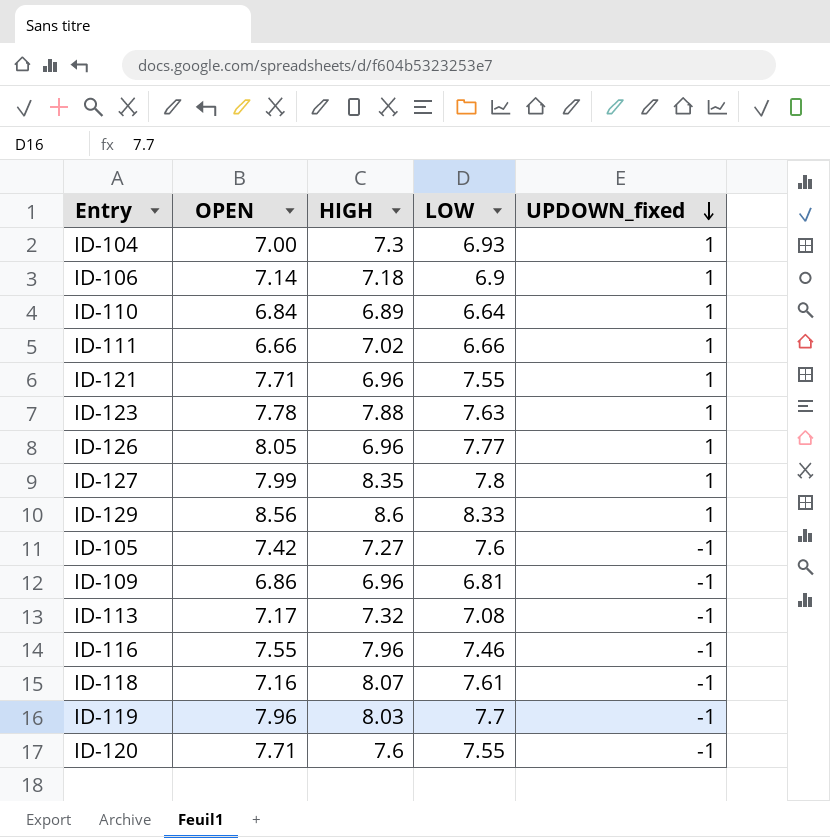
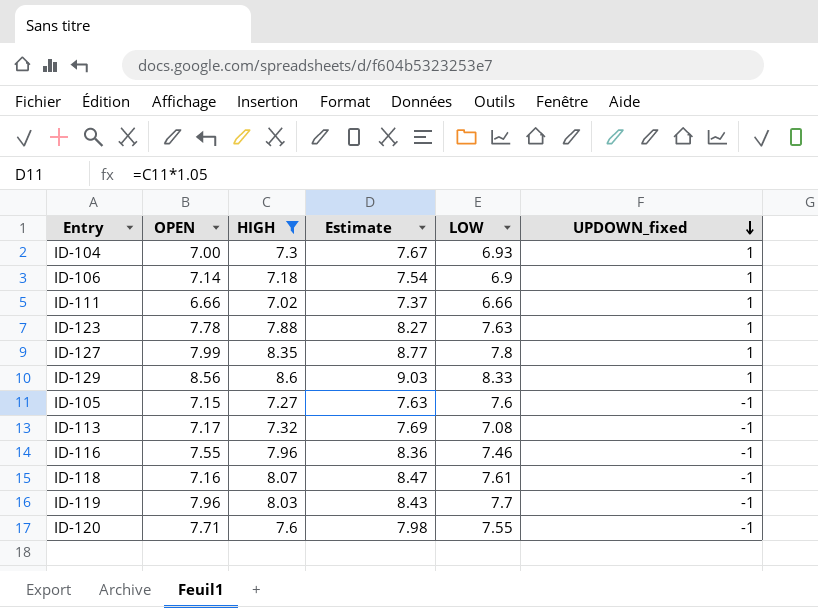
filter: none -> HIGH >= 7.02
column Estimate | formula: none -> [HIGH] * 1.05
ID-105 | OPEN: 7.42 -> 7.15

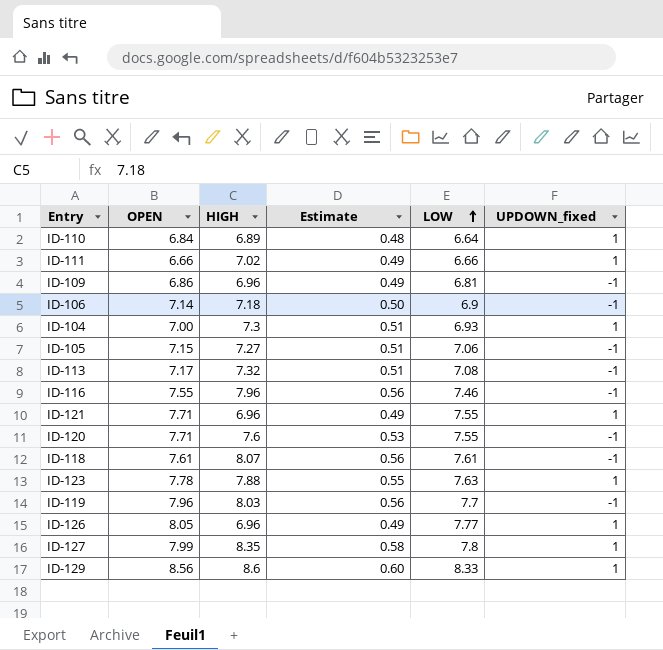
filter: HIGH >= 7.02 -> none
row order: UPDOWN_fixed descending -> LOW ascending
column Estimate | formula: [HIGH] * 1.05 -> [HIGH] * 0.07
ID-106 | UPDOWN_fixed: 1 -> -1
ID-105 | LOW: 7.6 -> 7.06
ID-118 | OPEN: 7.16 -> 7.61

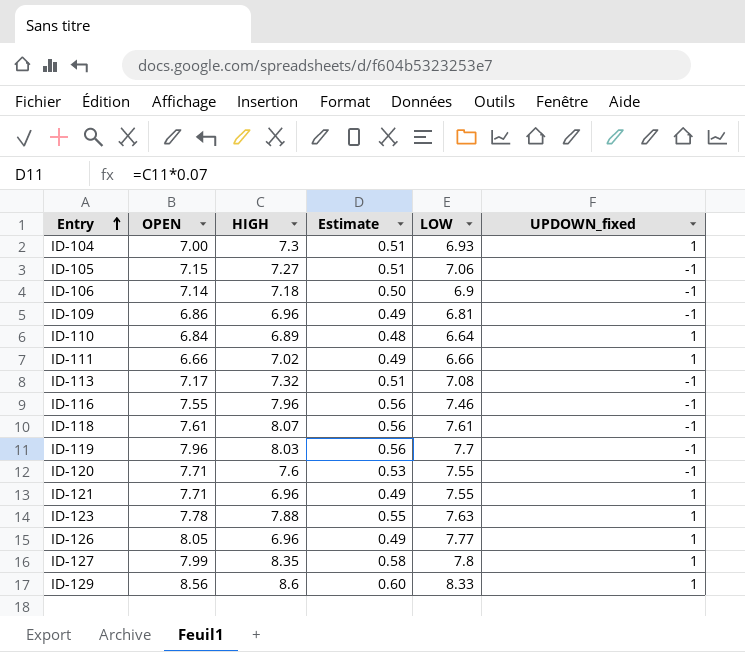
row order: LOW ascending -> Entry ascending

